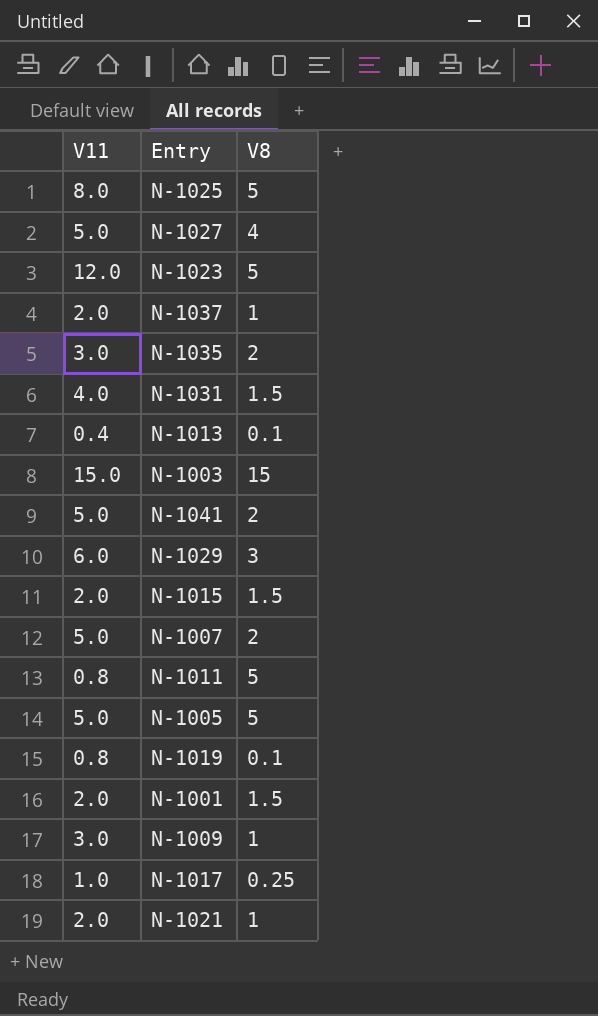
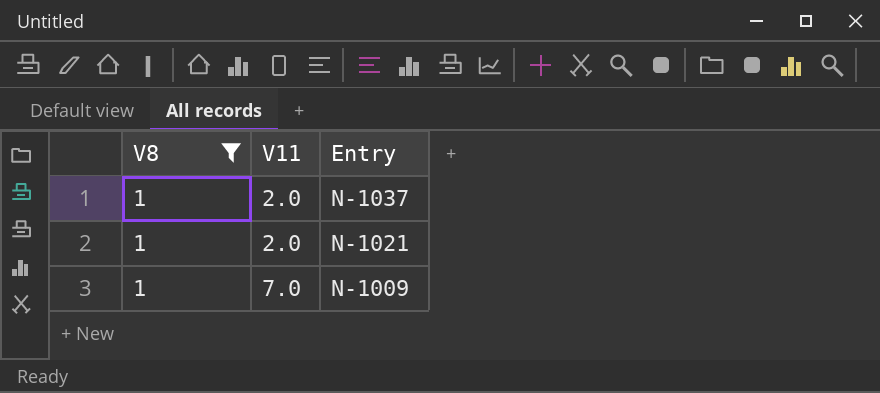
filter: none -> V8 = 1
row order: none -> V11 ascending
column V8 | position: 3 -> 1
N-1009 | V11: 3.0 -> 7.0

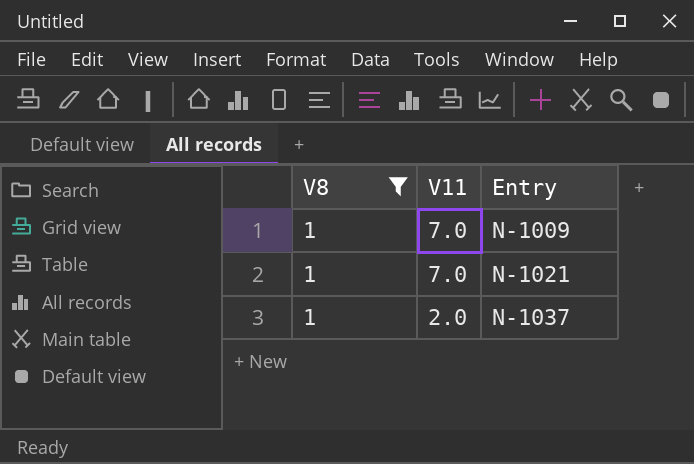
row order: V11 ascending -> V11 descending
N-1021 | V11: 2.0 -> 7.0

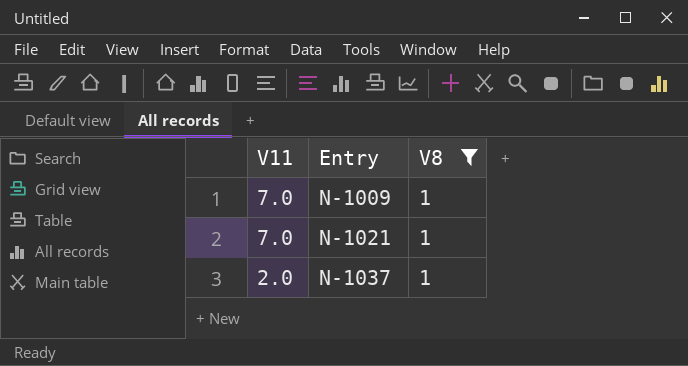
column V8 | position: 1 -> 3

